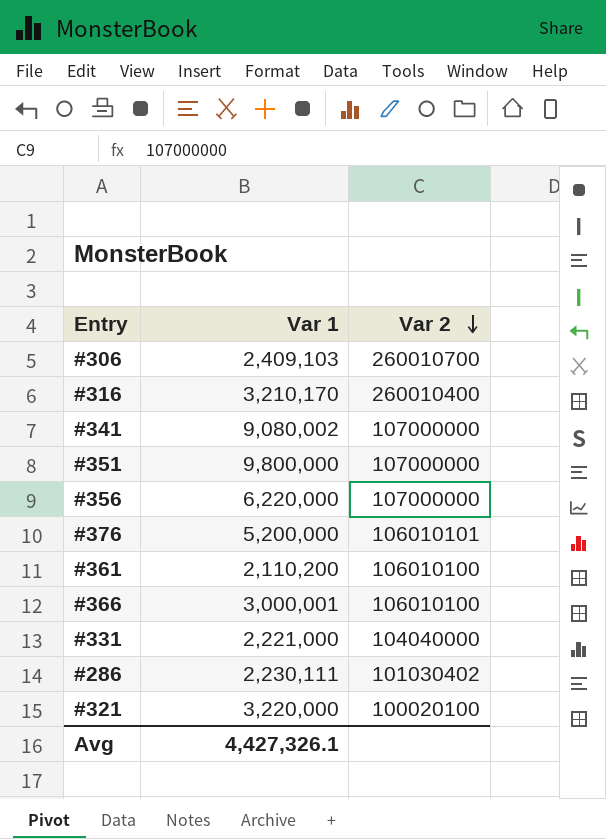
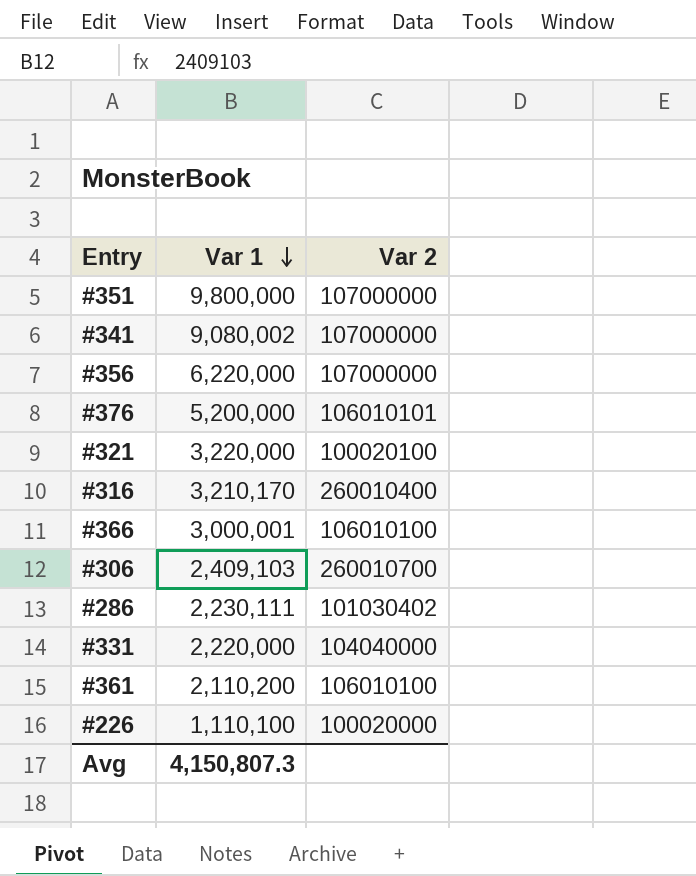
row order: Var 2 descending -> Var 1 descending
#331 | Var 1: 2,221,000 -> 2,220,000
row #226: none -> 1,110,100 | 100020000
Avg | Var 1: 4,427,326.1 -> 4,150,807.3

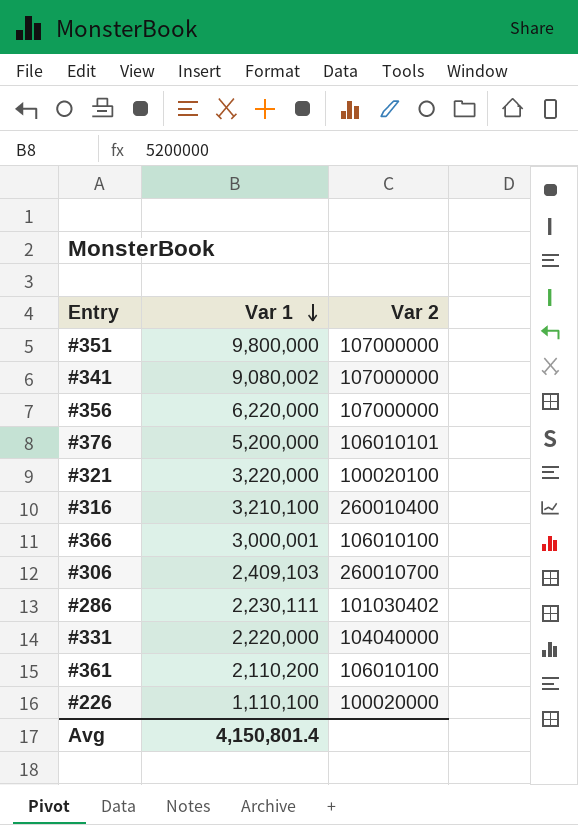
#316 | Var 1: 3,210,170 -> 3,210,100
Avg | Var 1: 4,150,807.3 -> 4,150,801.4

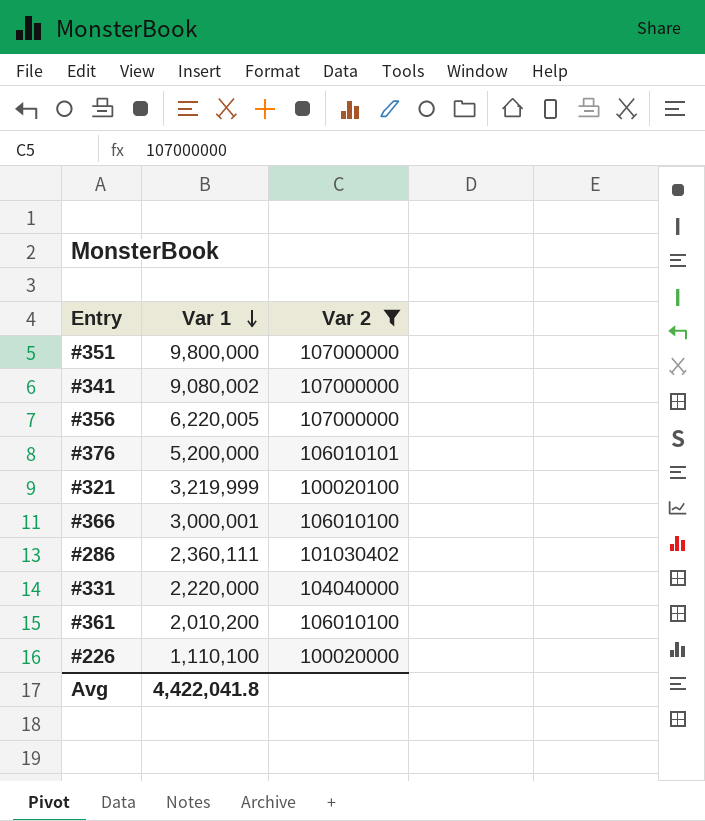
filter: none -> Var 2 <= 107000000
#356 | Var 1: 6,220,000 -> 6,220,005
#321 | Var 1: 3,220,000 -> 3,219,999
#286 | Var 1: 2,230,111 -> 2,360,111
#361 | Var 1: 2,110,200 -> 2,010,200
Avg | Var 1: 4,150,801.4 -> 4,422,041.8

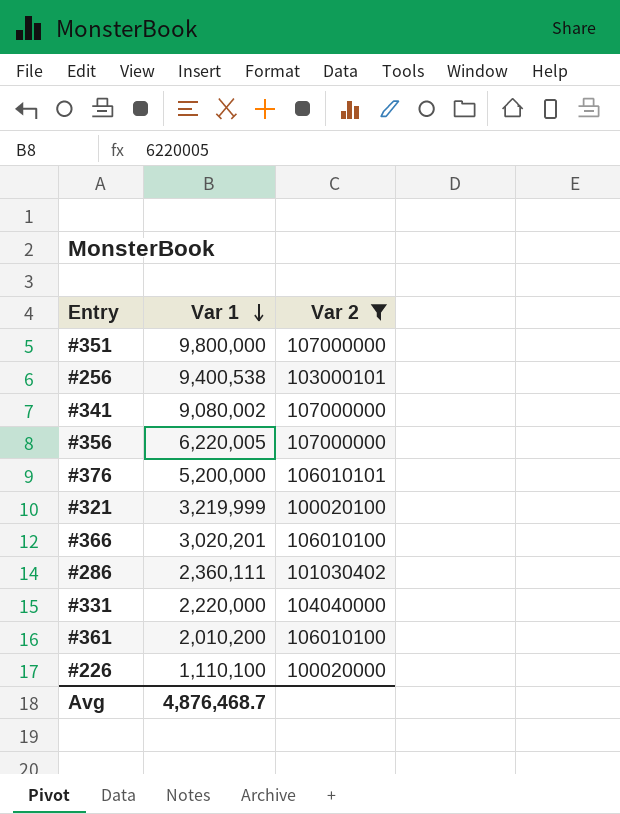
row #256: none -> 9,400,538 | 103000101
#366 | Var 1: 3,000,001 -> 3,020,201
Avg | Var 1: 4,422,041.8 -> 4,876,468.7

